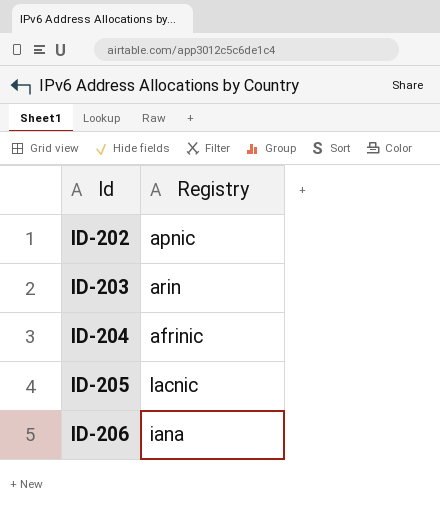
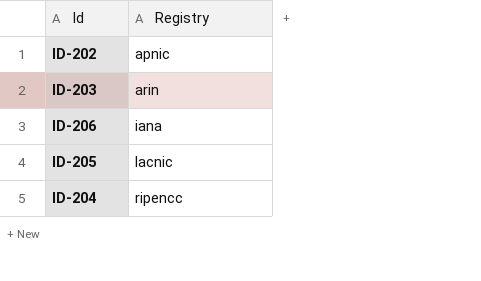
row order: Id ascending -> Registry ascending
ID-204 | Registry: afrinic -> ripencc

